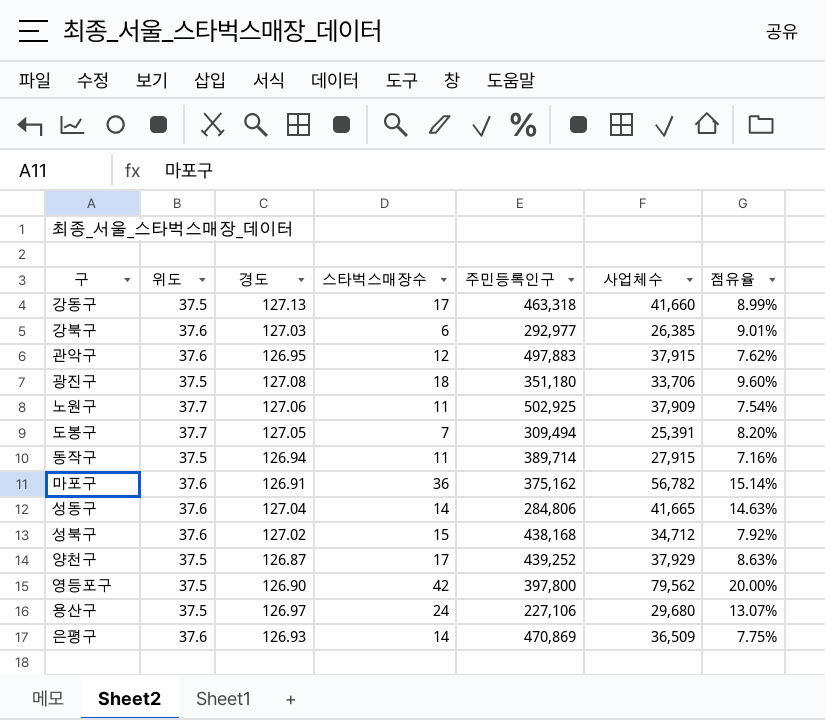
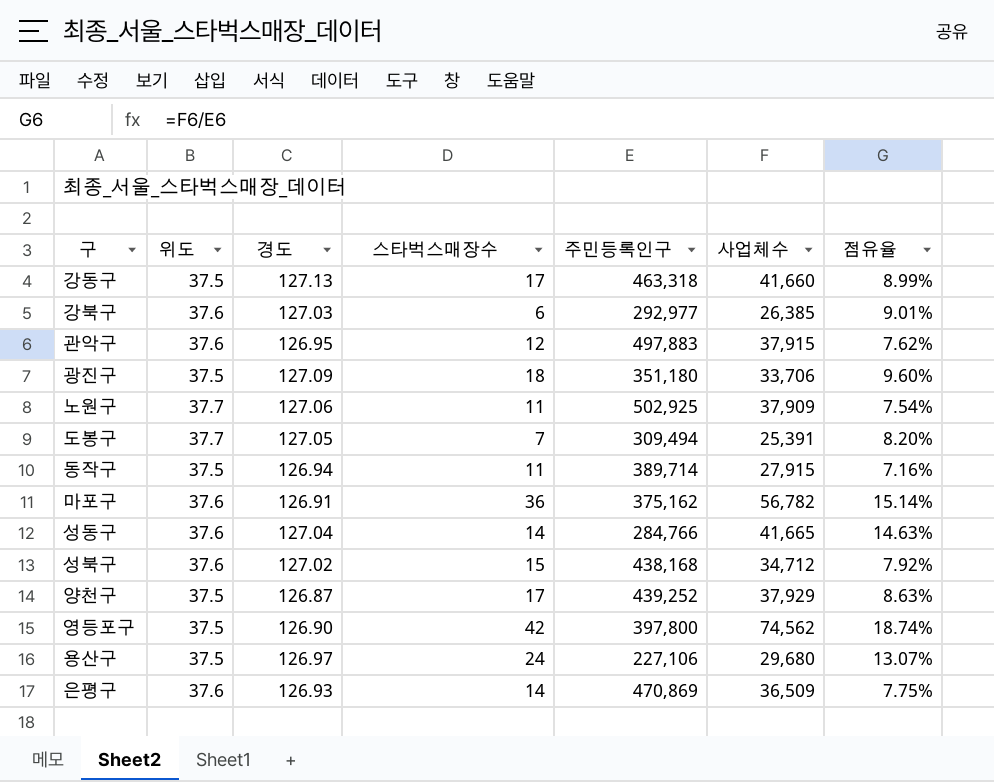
광진구 | 경도: 127.08 -> 127.09
성동구 | 주민등록인구: 284,806 -> 284,766
영등포구 | 사업체수: 79,562 -> 74,562
영등포구 | 점유율: 20.00% -> 18.74%

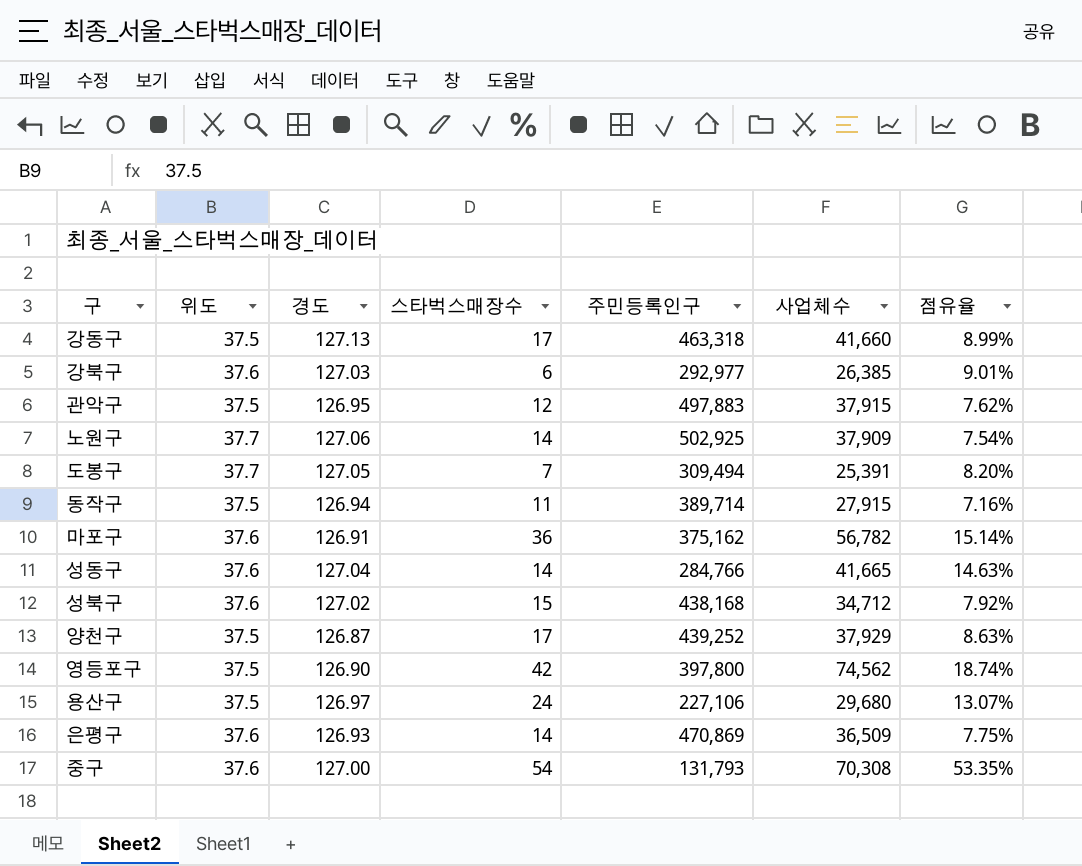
row 광진구: 37.5 | 127.09 | 18 | 351,180 | 33,706 | 9.60% -> none
관악구 | 위도: 37.6 -> 37.5
노원구 | 스타벅스매장수: 11 -> 14
row 중구: none -> 37.6 | 127.00 | 54 | 131,793 | 70,308 | 53.35%

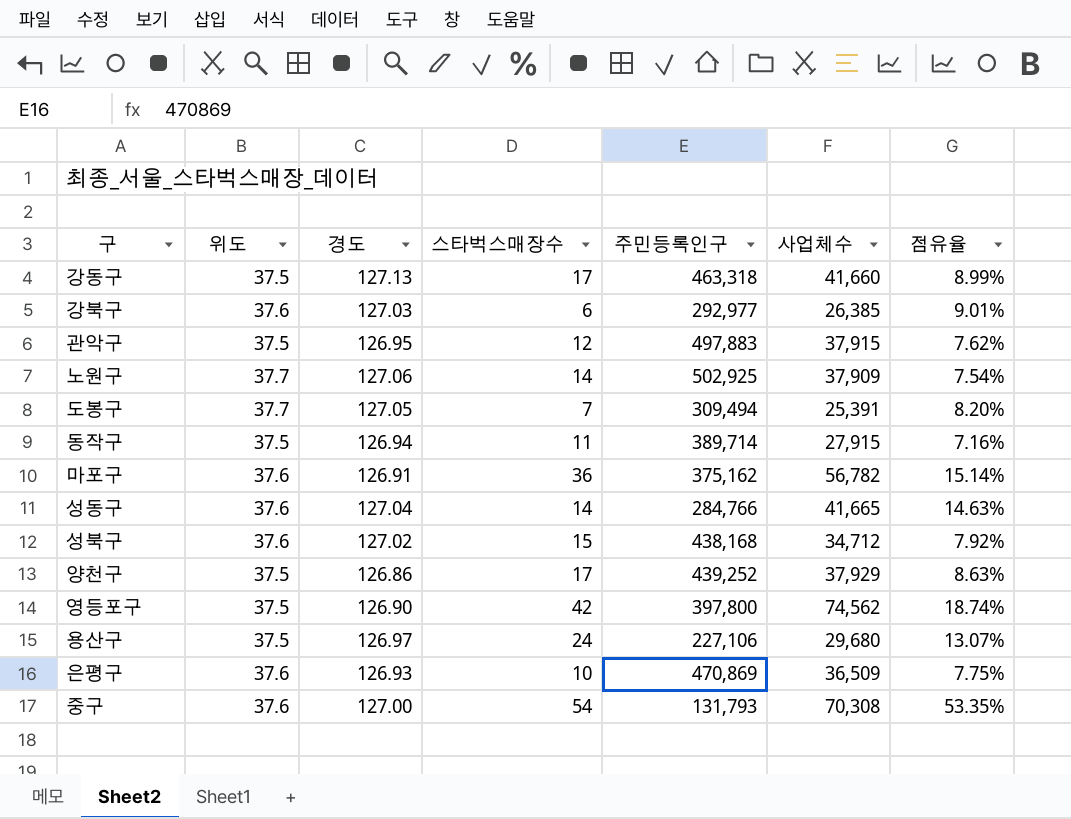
양천구 | 경도: 126.87 -> 126.86
은평구 | 스타벅스매장수: 14 -> 10

